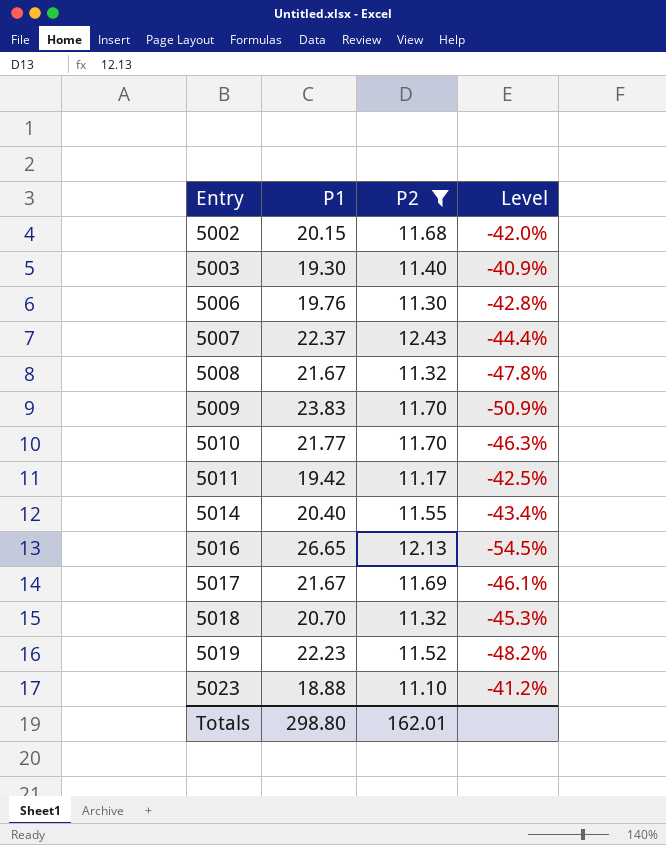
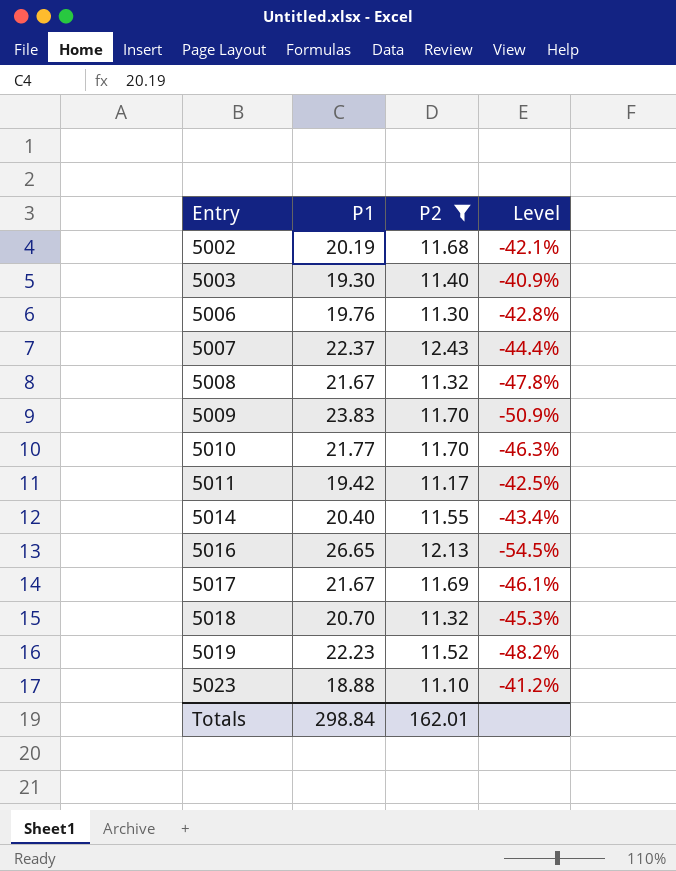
5002 | P1: 20.15 -> 20.19
5002 | Level: -42.0% -> -42.1%
Totals | P1: 298.80 -> 298.84

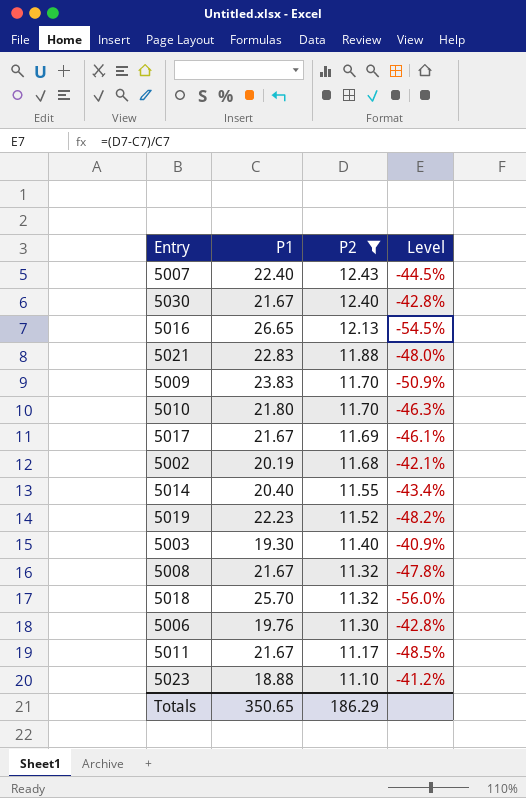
row order: Entry ascending -> P2 descending
5007 | P1: 22.37 -> 22.40
5007 | Level: -44.4% -> -44.5%
row 5030: none -> 21.67 | 12.40 | -42.8%
row 5021: none -> 22.83 | 11.88 | -48.0%
5010 | P1: 21.77 -> 21.80
5018 | P1: 20.70 -> 25.70
5018 | Level: -45.3% -> -56.0%
5011 | P1: 19.42 -> 21.67
5011 | Level: -42.5% -> -48.5%
Totals | P1: 298.84 -> 350.65
Totals | P2: 162.01 -> 186.29

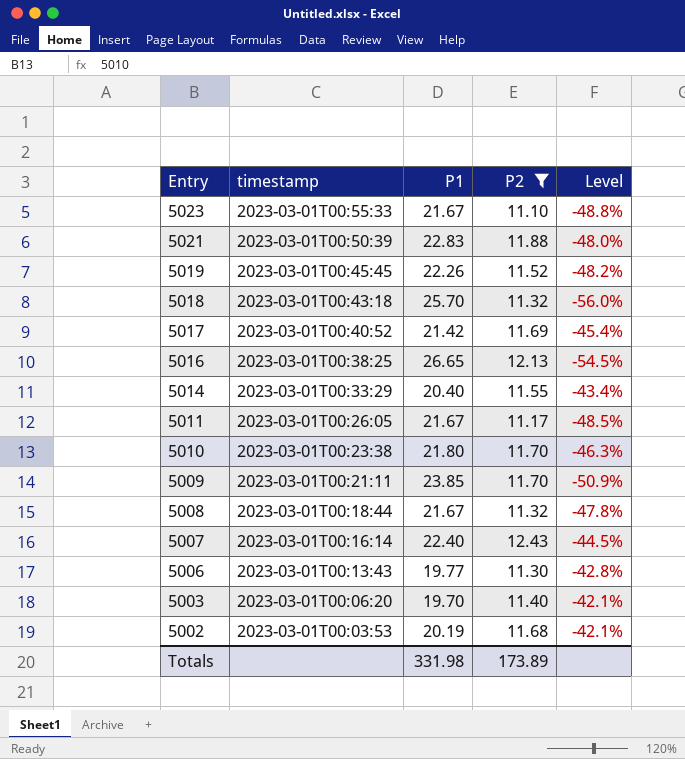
row order: P2 descending -> Entry descending
column timestamp | position: none -> 2
row 5030: 21.67 | 12.40 | -42.8% -> none
5023 | P1: 18.88 -> 21.67
5023 | Level: -41.2% -> -48.8%
5019 | P1: 22.23 -> 22.26
5017 | P1: 21.67 -> 21.42
5017 | Level: -46.1% -> -45.4%
5009 | P1: 23.83 -> 23.85
5006 | P1: 19.76 -> 19.77
5003 | P1: 19.30 -> 19.70
5003 | Level: -40.9% -> -42.1%
Totals | P1: 350.65 -> 331.98
Totals | P2: 186.29 -> 173.89

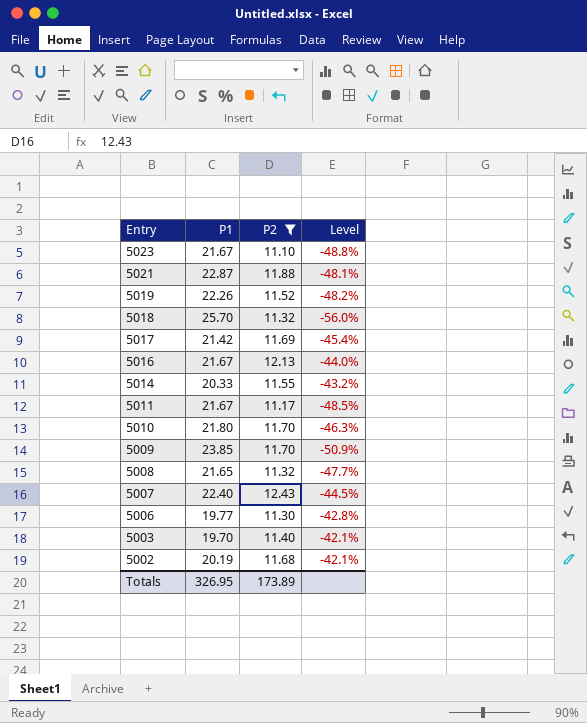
column timestamp | position: 2 -> none
5021 | P1: 22.83 -> 22.87
5021 | Level: -48.0% -> -48.1%
5016 | P1: 26.65 -> 21.67
5016 | Level: -54.5% -> -44.0%
5014 | P1: 20.40 -> 20.33
5014 | Level: -43.4% -> -43.2%
5008 | P1: 21.67 -> 21.65
5008 | Level: -47.8% -> -47.7%
Totals | P1: 331.98 -> 326.95

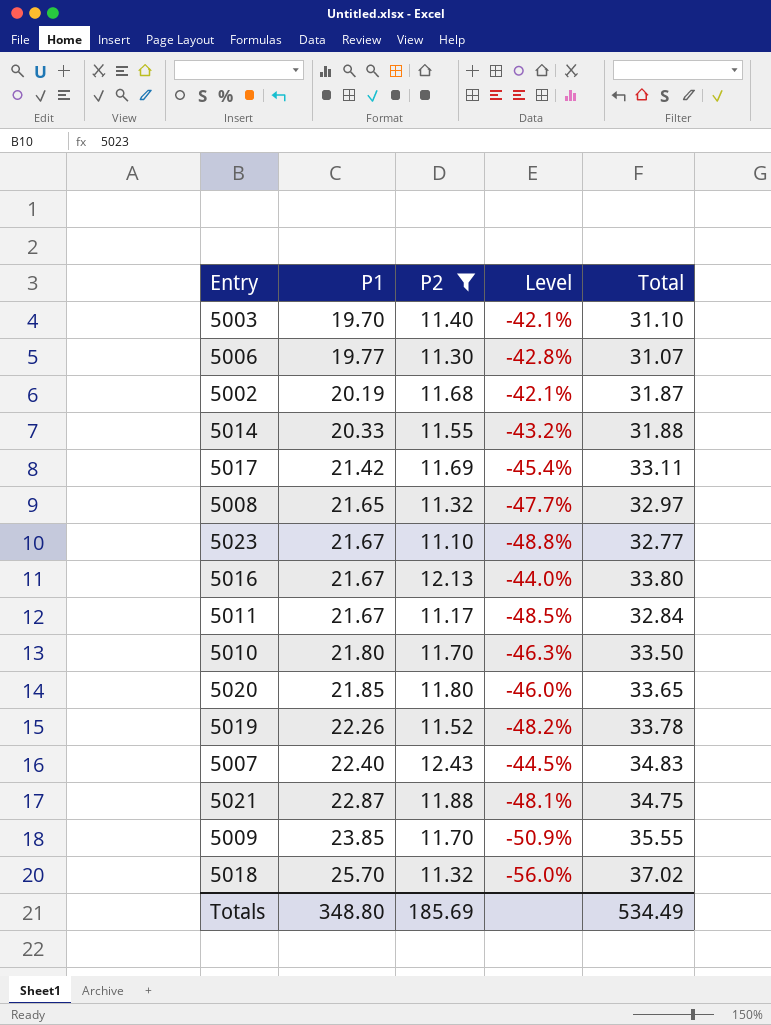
row order: Entry descending -> P1 ascending
column Total | formula: none -> [P1] + [P2]
row 5020: none -> 21.85 | 11.80 | -46.0% | 33.65
Totals | P1: 326.95 -> 348.80
Totals | P2: 173.89 -> 185.69

